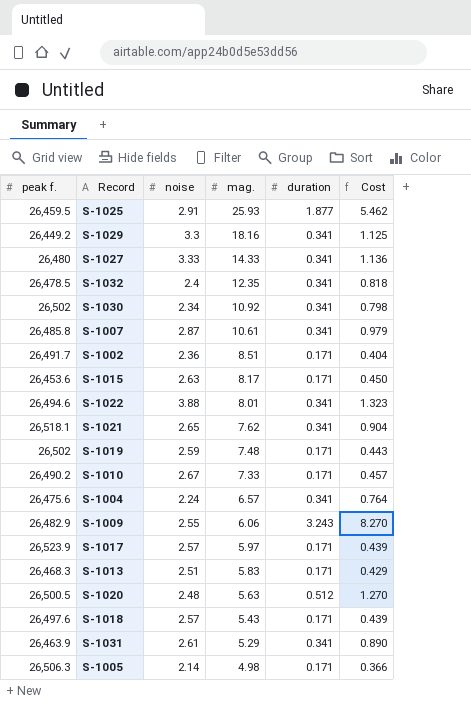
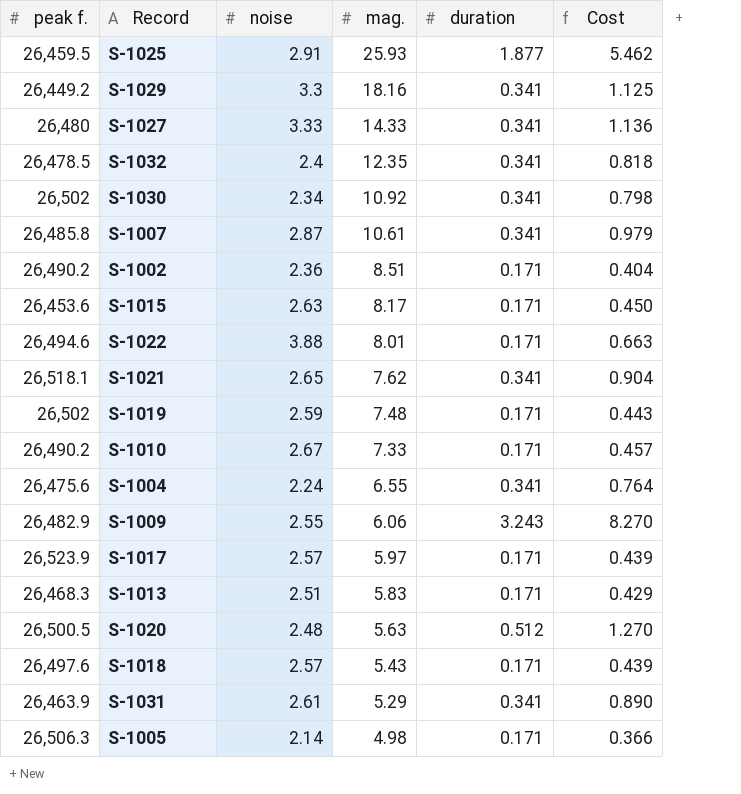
S-1002 | peak f.: 26,491.7 -> 26,490.2
S-1022 | duration: 0.341 -> 0.171
S-1022 | Cost: 1.323 -> 0.663
S-1004 | mag.: 6.57 -> 6.55

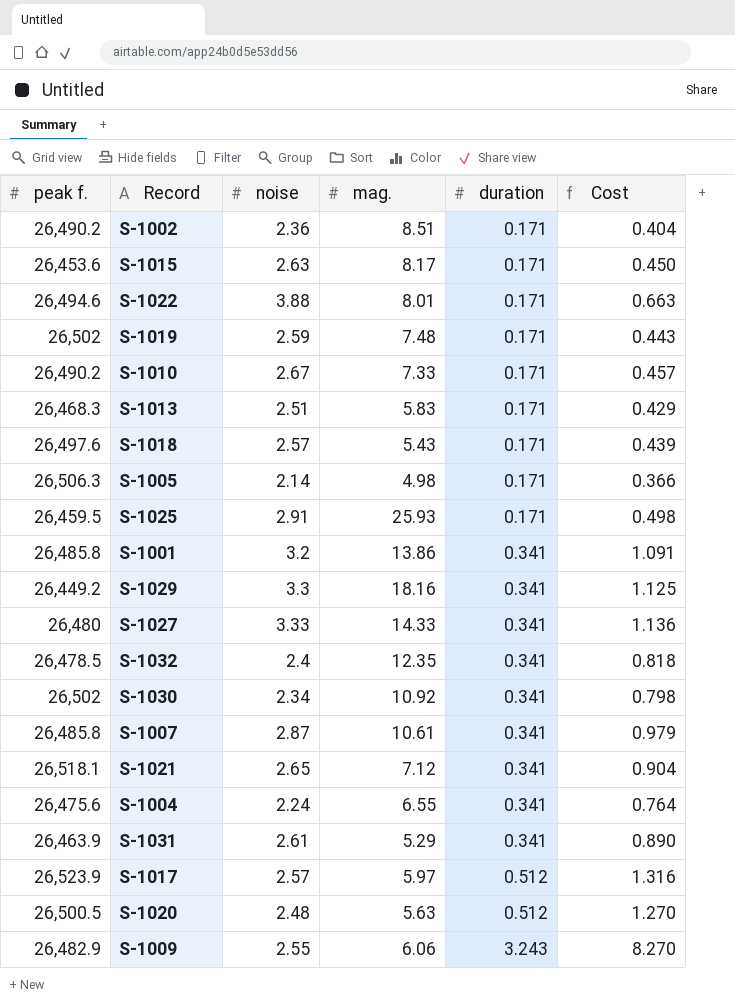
row order: mag. descending -> duration ascending
S-1025 | duration: 1.877 -> 0.171
S-1025 | Cost: 5.462 -> 0.498
row S-1001: none -> 26,485.8 | 3.2 | 13.86 | 0.341 | 1.091
S-1021 | mag.: 7.62 -> 7.12
S-1017 | duration: 0.171 -> 0.512
S-1017 | Cost: 0.439 -> 1.316

